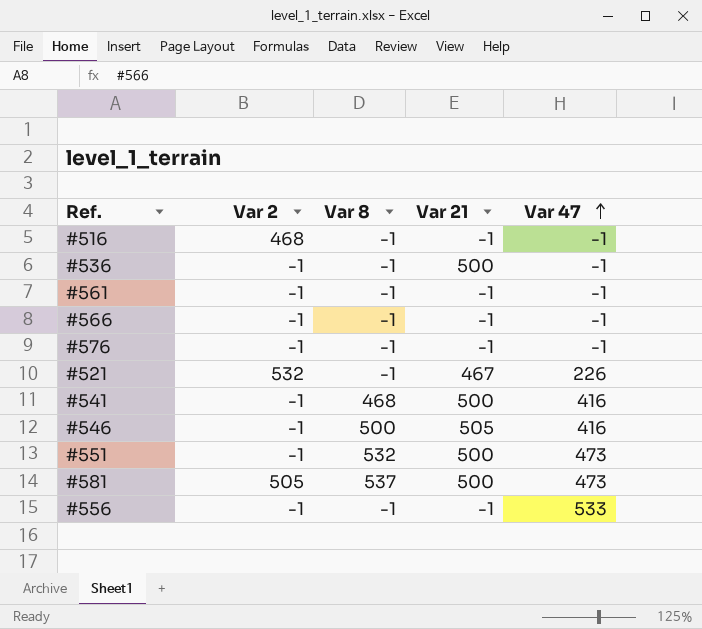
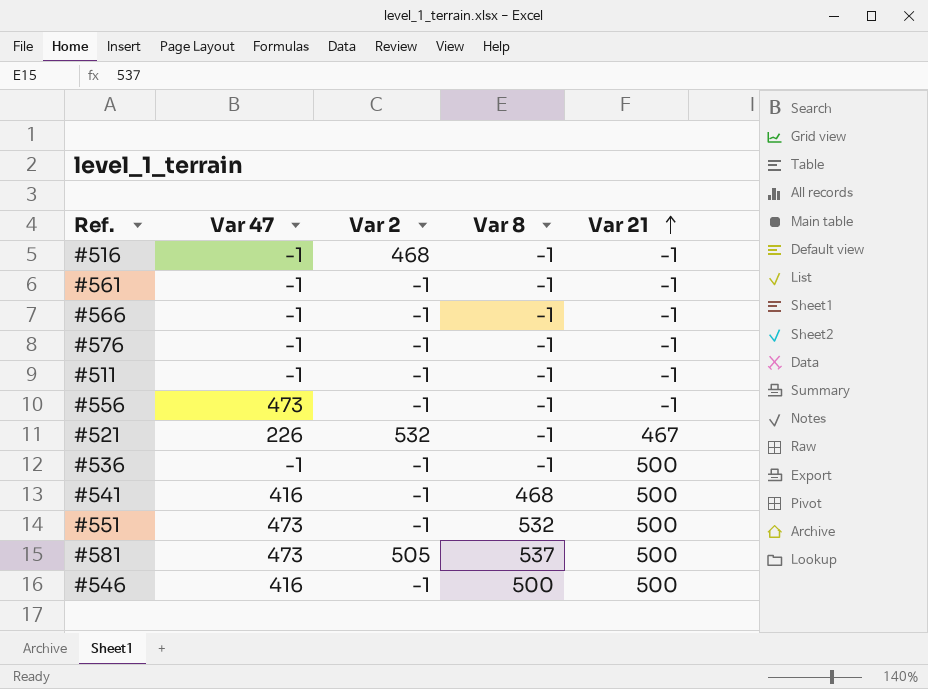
row order: Var 47 ascending -> Var 21 ascending
column Var 47 | position: 5 -> 2
row #511: none -> -1 | -1 | -1 | -1
#556 | Var 47: 533 -> 473
#546 | Var 21: 505 -> 500

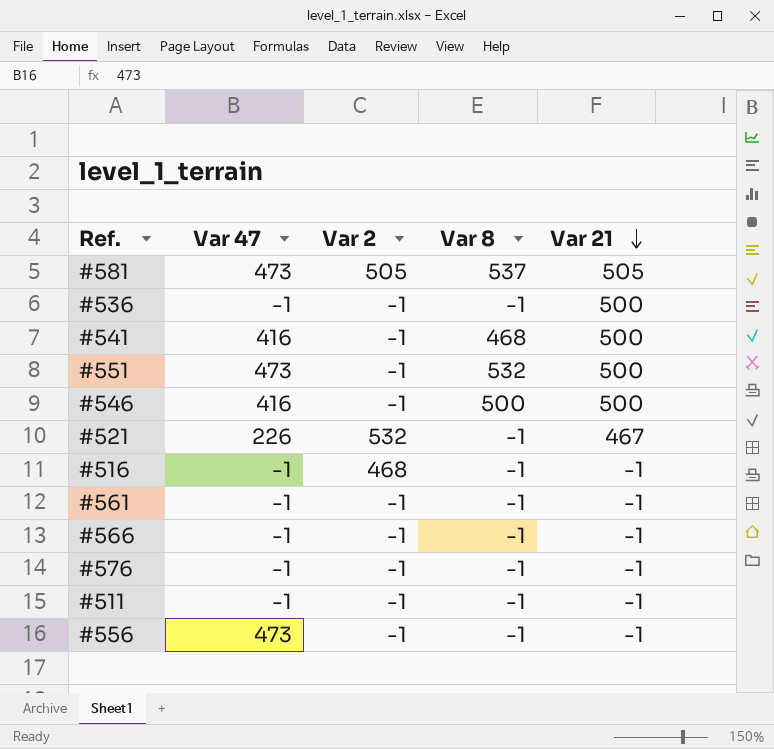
row order: Var 21 ascending -> Var 21 descending
#581 | Var 21: 500 -> 505

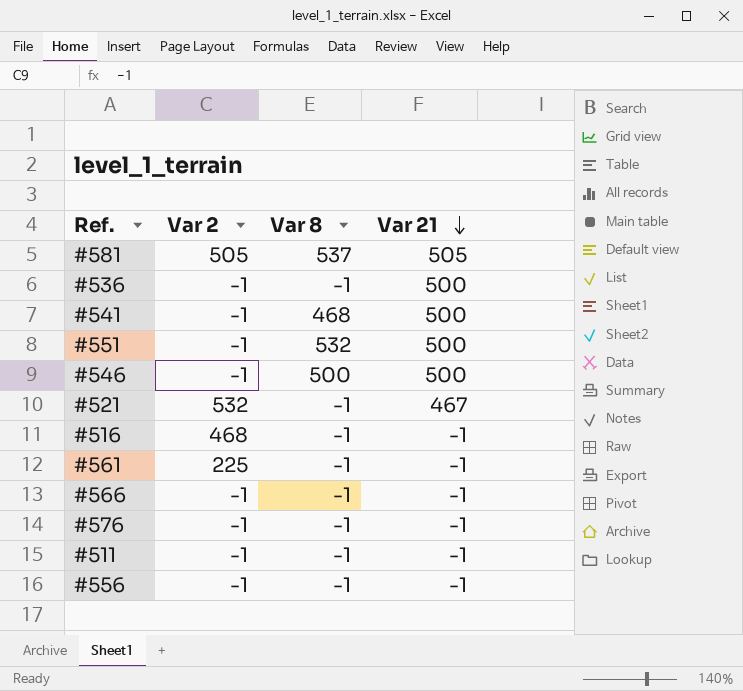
column Var 47 | position: 2 -> none
#561 | Var 2: -1 -> 225

